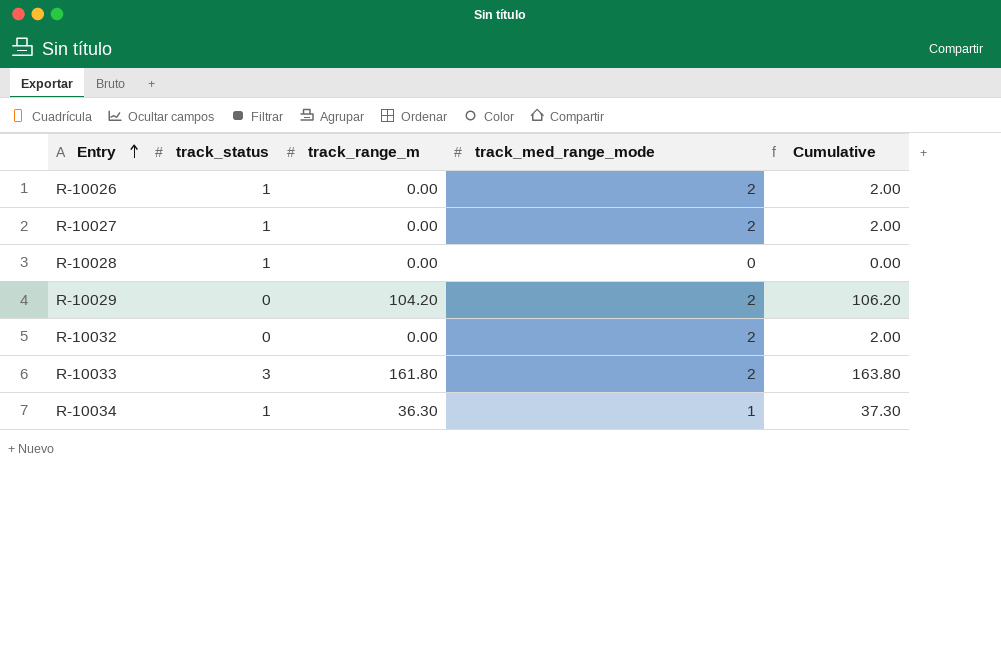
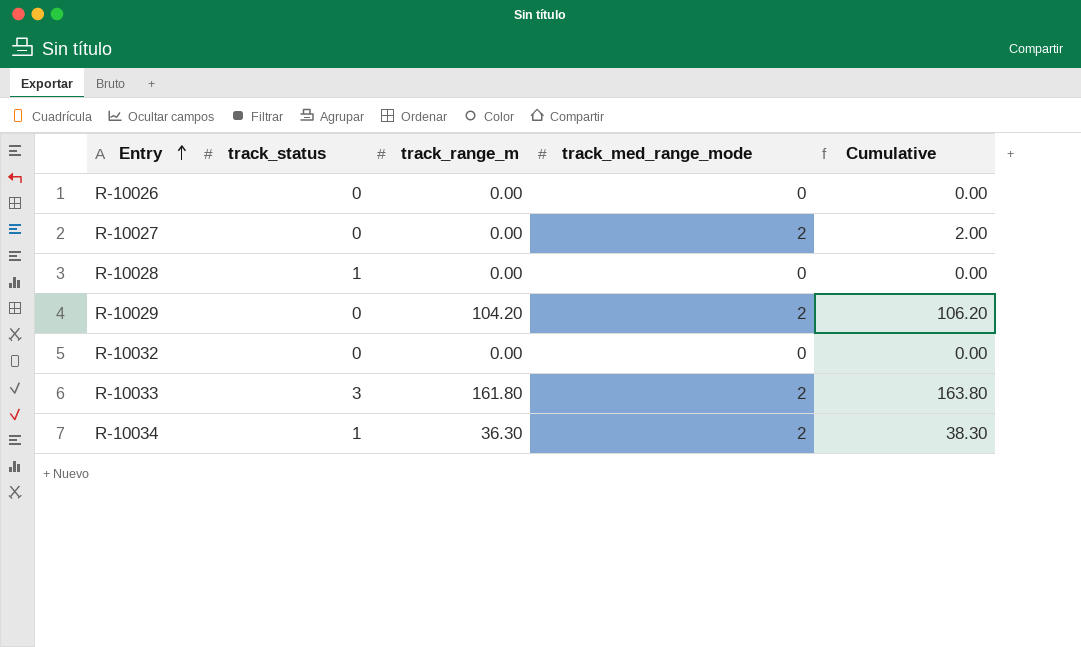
R-10026 | track_status: 1 -> 0
R-10026 | track_med_range_mode: 2 -> 0
R-10026 | Cumulative: 2.00 -> 0.00
R-10027 | track_status: 1 -> 0
R-10032 | track_med_range_mode: 2 -> 0
R-10032 | Cumulative: 2.00 -> 0.00
R-10034 | track_med_range_mode: 1 -> 2
R-10034 | Cumulative: 37.30 -> 38.30

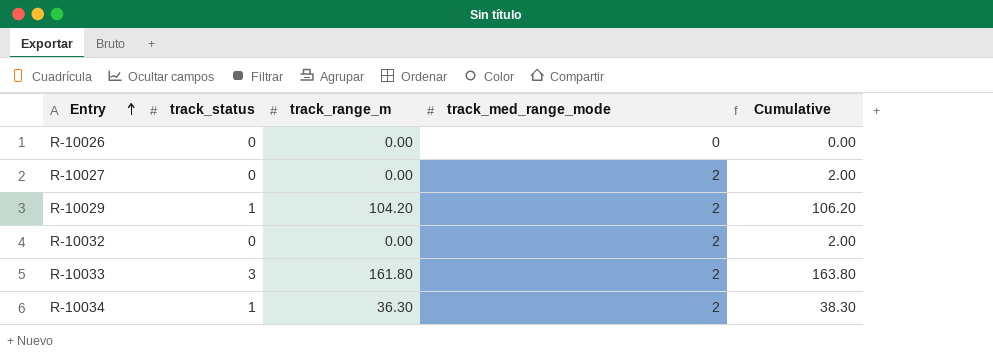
row R-10028: 1 | 0.00 | 0 | 0.00 -> none
R-10029 | track_status: 0 -> 1
R-10032 | track_med_range_mode: 0 -> 2
R-10032 | Cumulative: 0.00 -> 2.00

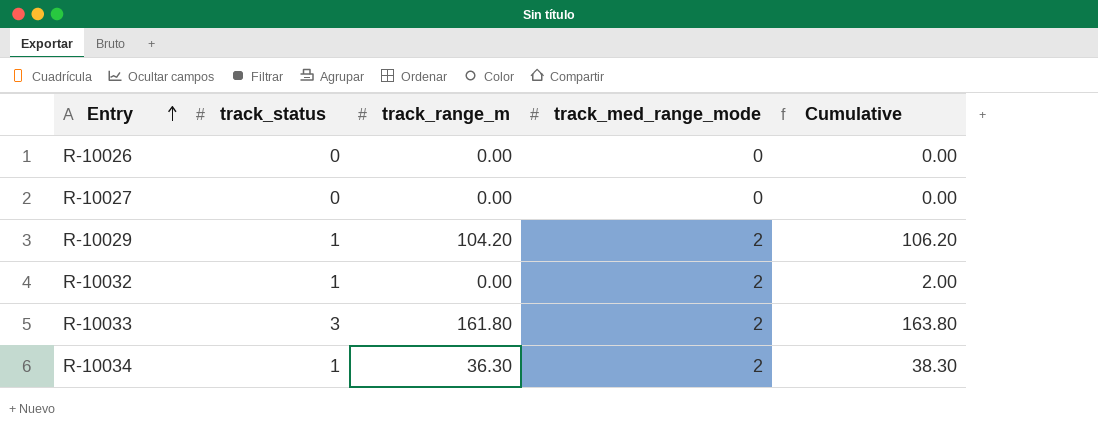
R-10027 | track_med_range_mode: 2 -> 0
R-10027 | Cumulative: 2.00 -> 0.00
R-10032 | track_status: 0 -> 1

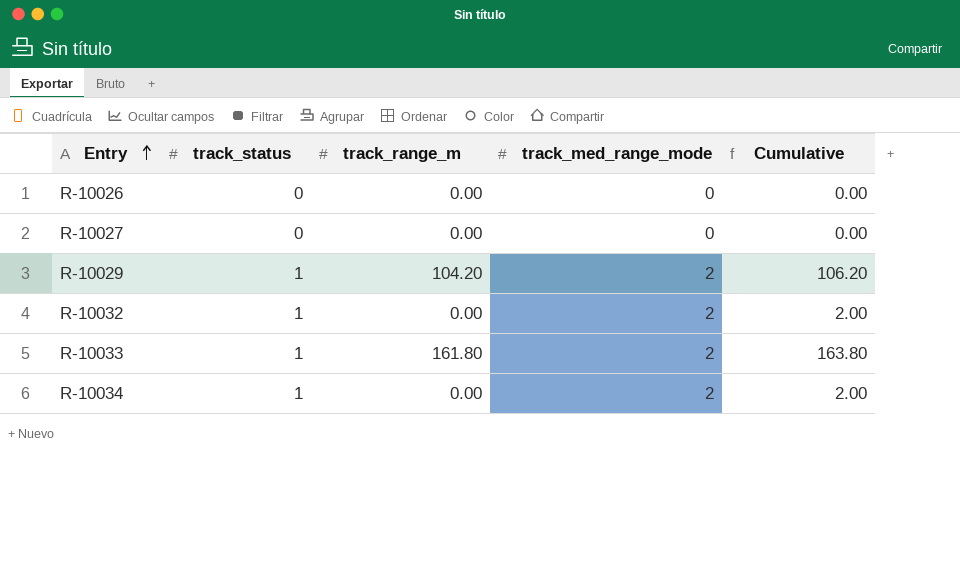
R-10033 | track_status: 3 -> 1
R-10034 | track_range_m: 36.30 -> 0.00
R-10034 | Cumulative: 38.30 -> 2.00

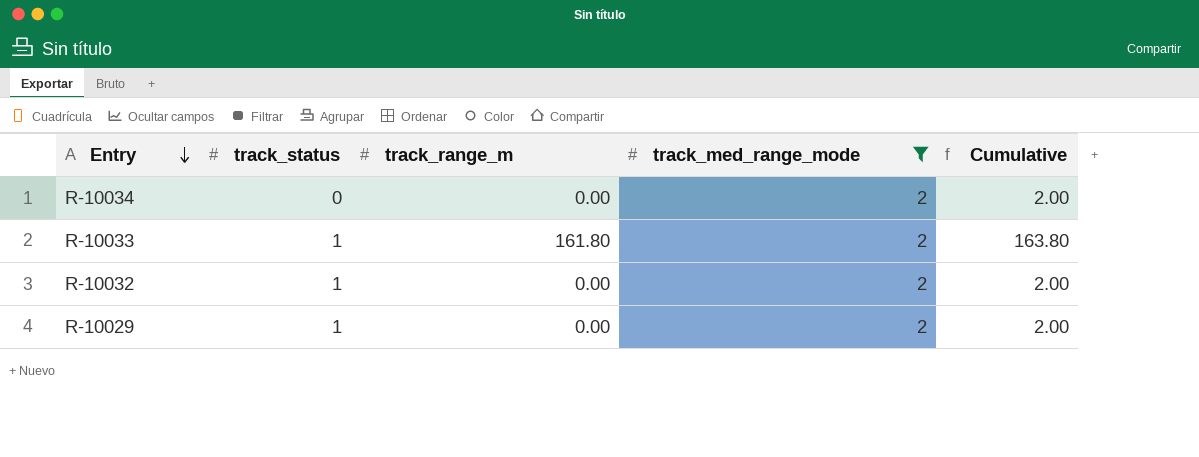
filter: none -> track_med_range_mode = 2
row order: Entry ascending -> Entry descending
R-10034 | track_status: 1 -> 0
R-10029 | track_range_m: 104.20 -> 0.00
R-10029 | Cumulative: 106.20 -> 2.00

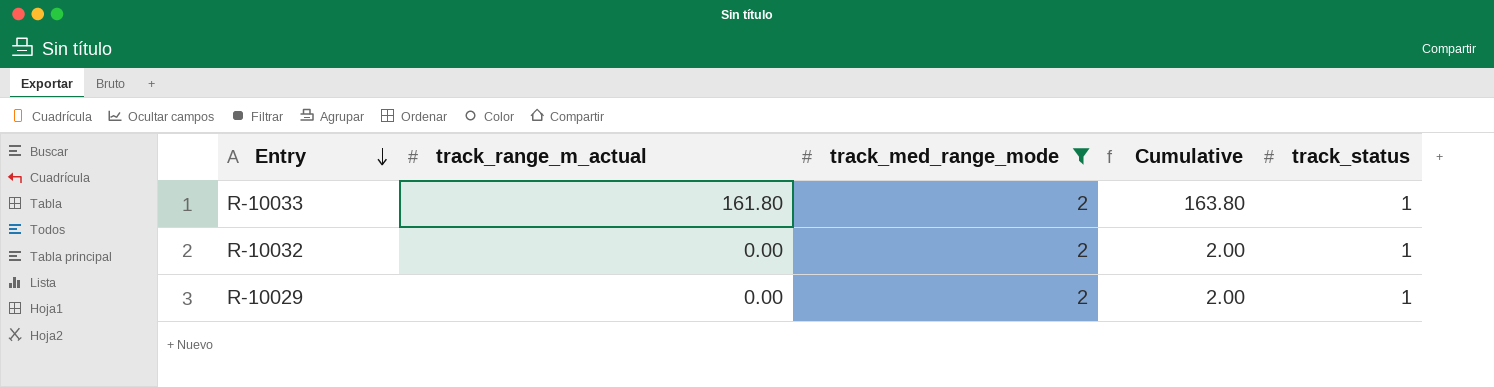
column name: track_range_m -> track_range_m_actual
column track_status | position: 2 -> 5
row R-10034: 0 | 0.00 | 2 | 2.00 -> none

